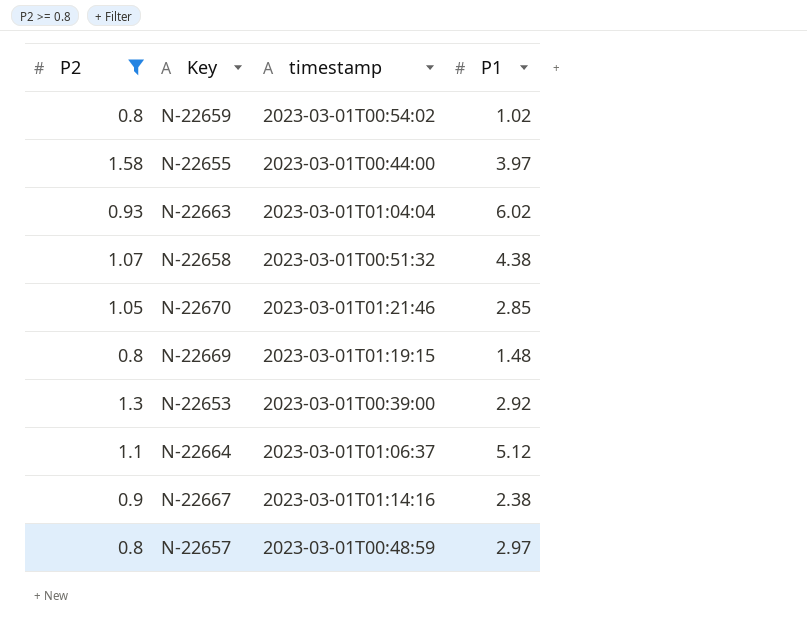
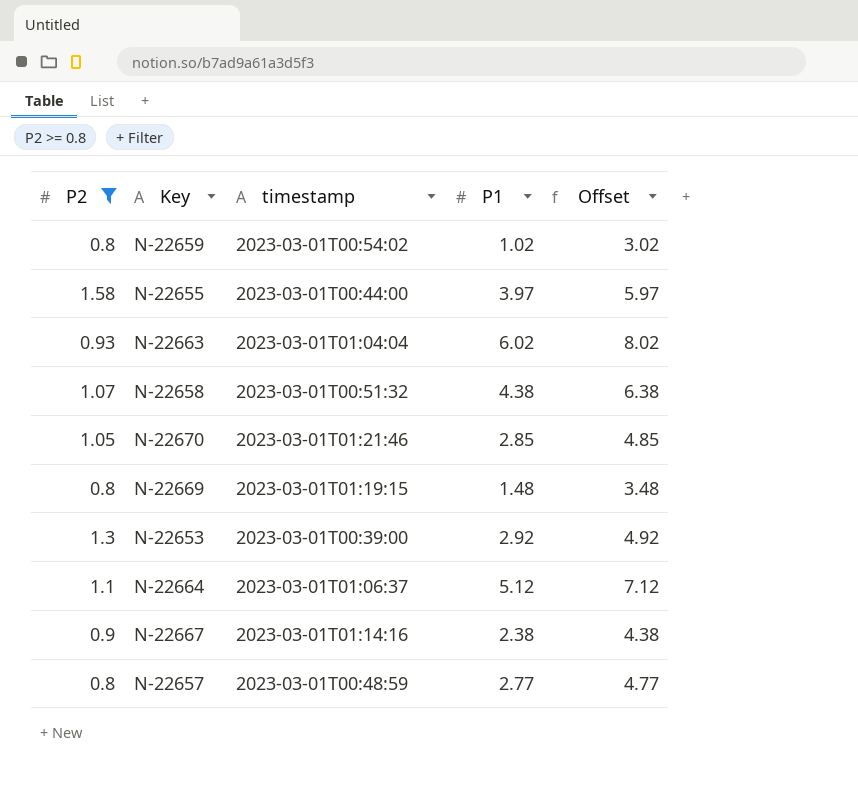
column Offset | formula: none -> [P1] + 2
N-22657 | P1: 2.97 -> 2.77

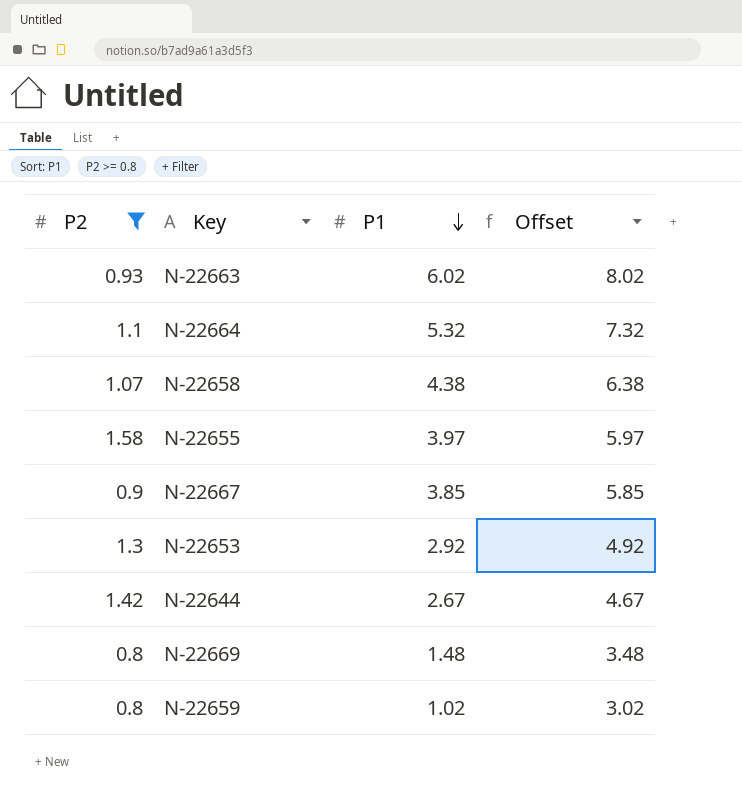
row order: none -> P1 descending
column timestamp | position: 3 -> none
row N-22670: 1.05 | 2023-03-01T01:21:46 | 2.85 | 4.85 -> none
row N-22657: 0.8 | 2023-03-01T00:48:59 | 2.77 | 4.77 -> none
N-22664 | P1: 5.12 -> 5.32
N-22664 | Offset: 7.12 -> 7.32
N-22667 | P1: 2.38 -> 3.85
N-22667 | Offset: 4.38 -> 5.85
row N-22644: none -> 1.42 | 2.67 | 4.67

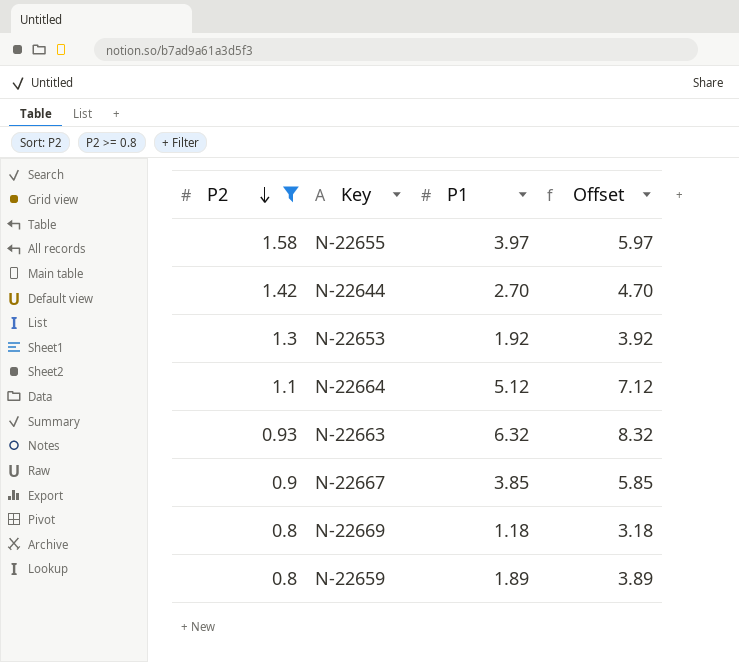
row order: P1 descending -> P2 descending
row N-22658: 1.07 | 4.38 | 6.38 -> none
N-22644 | P1: 2.67 -> 2.70
N-22644 | Offset: 4.67 -> 4.70
N-22653 | P1: 2.92 -> 1.92
N-22653 | Offset: 4.92 -> 3.92
N-22664 | P1: 5.32 -> 5.12
N-22664 | Offset: 7.32 -> 7.12
N-22663 | P1: 6.02 -> 6.32
N-22663 | Offset: 8.02 -> 8.32
N-22669 | P1: 1.48 -> 1.18
N-22669 | Offset: 3.48 -> 3.18
N-22659 | P1: 1.02 -> 1.89
N-22659 | Offset: 3.02 -> 3.89

